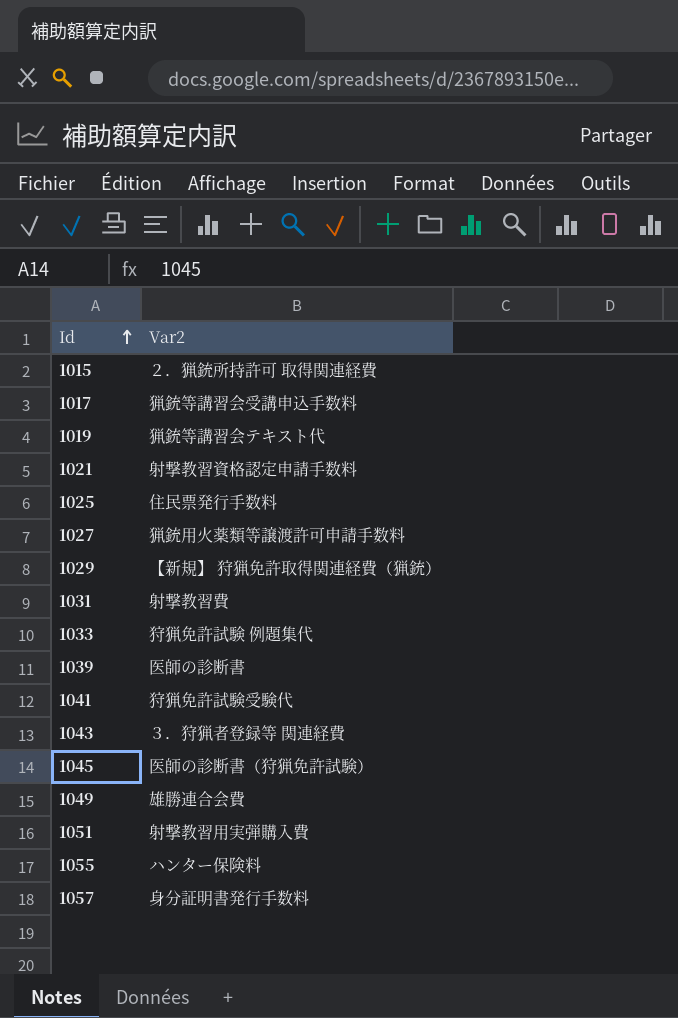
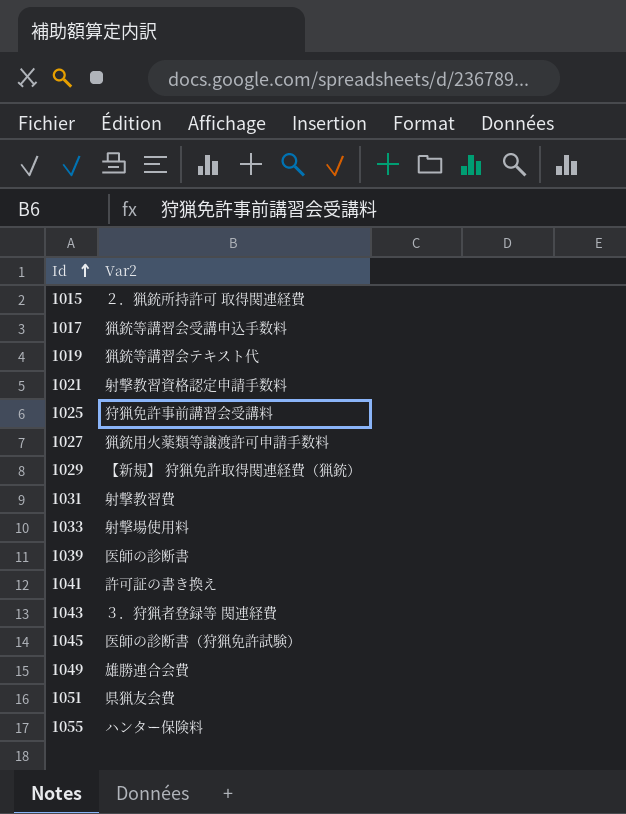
row 1057: 身分証明書発行手数料 -> none
1025 | Var2: 住民票発行手数料 -> 狩猟免許事前講習会受講料
1033 | Var2: 狩猟免許試験 例題集代 -> 射撃場使用料
1041 | Var2: 狩猟免許試験受験代 -> 許可証の書き換え
1051 | Var2: 射撃教習用実弾購入費 -> 県猟友会費

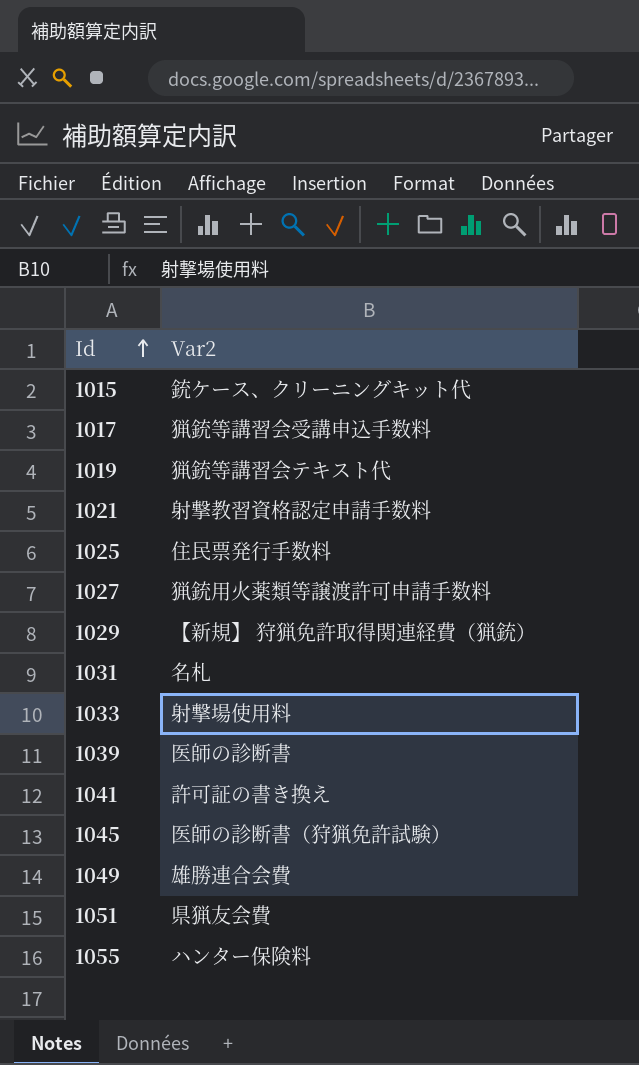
row 1043: ３．狩猟者登録等 関連経費 -> none
1015 | Var2: ２．猟銃所持許可 取得関連経費 -> 銃ケース、クリーニングキット代
1025 | Var2: 狩猟免許事前講習会受講料 -> 住民票発行手数料
1031 | Var2: 射撃教習費 -> 名札

